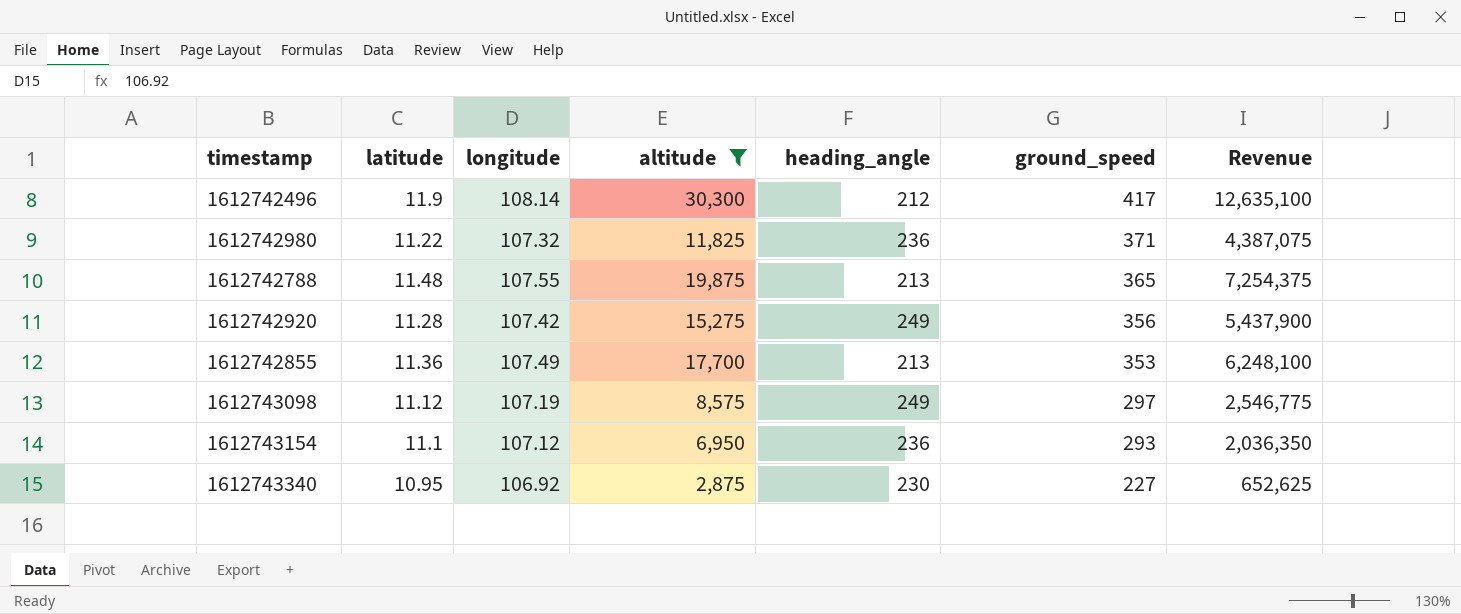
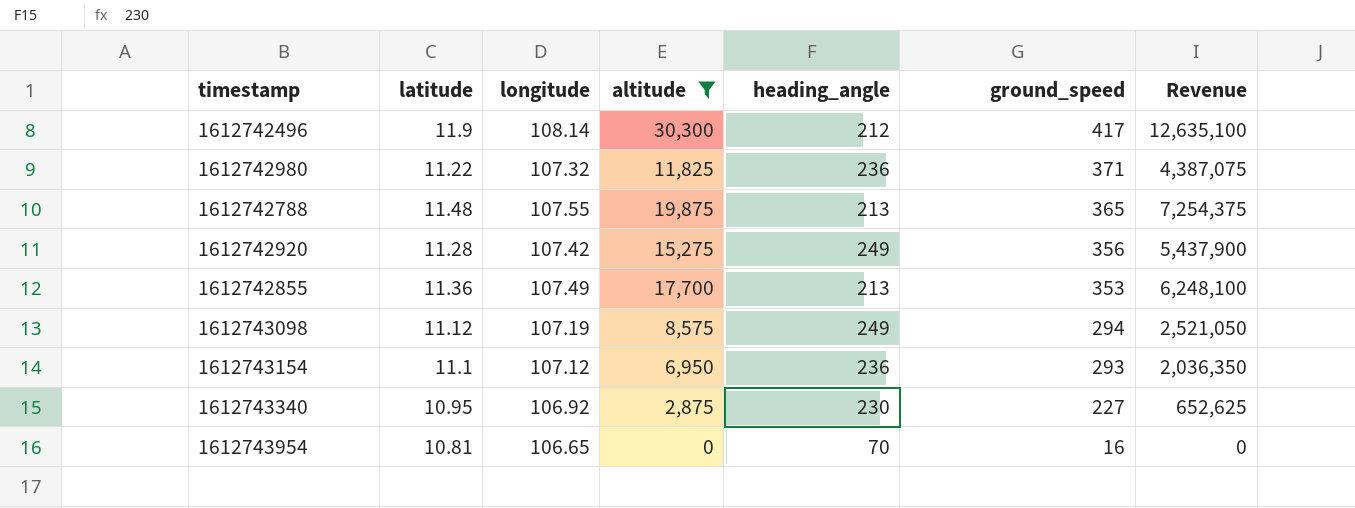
1612743098 | ground_speed: 297 -> 294
1612743098 | Revenue: 2,546,775 -> 2,521,050
row 1612743954: none -> 10.81 | 106.65 | 0 | 70 | 16 | 0

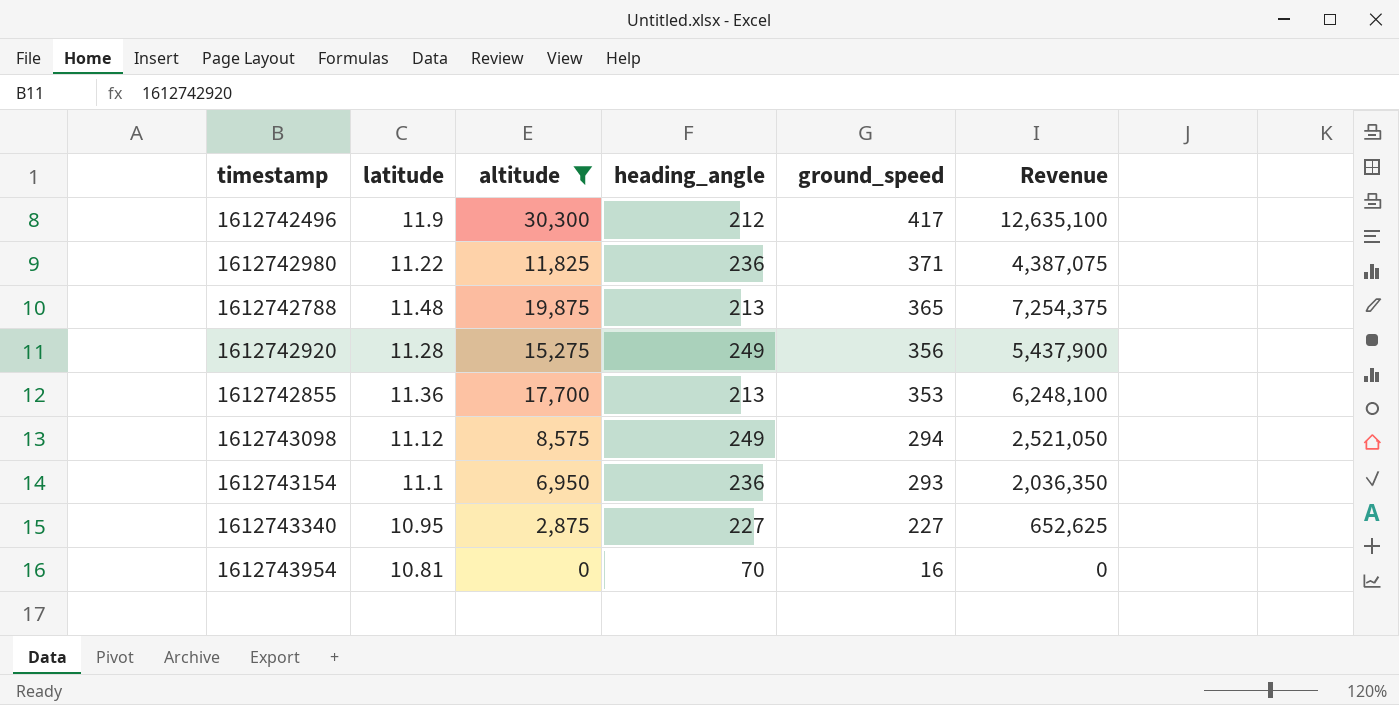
column longitude | position: 3 -> none
1612743340 | heading_angle: 230 -> 227

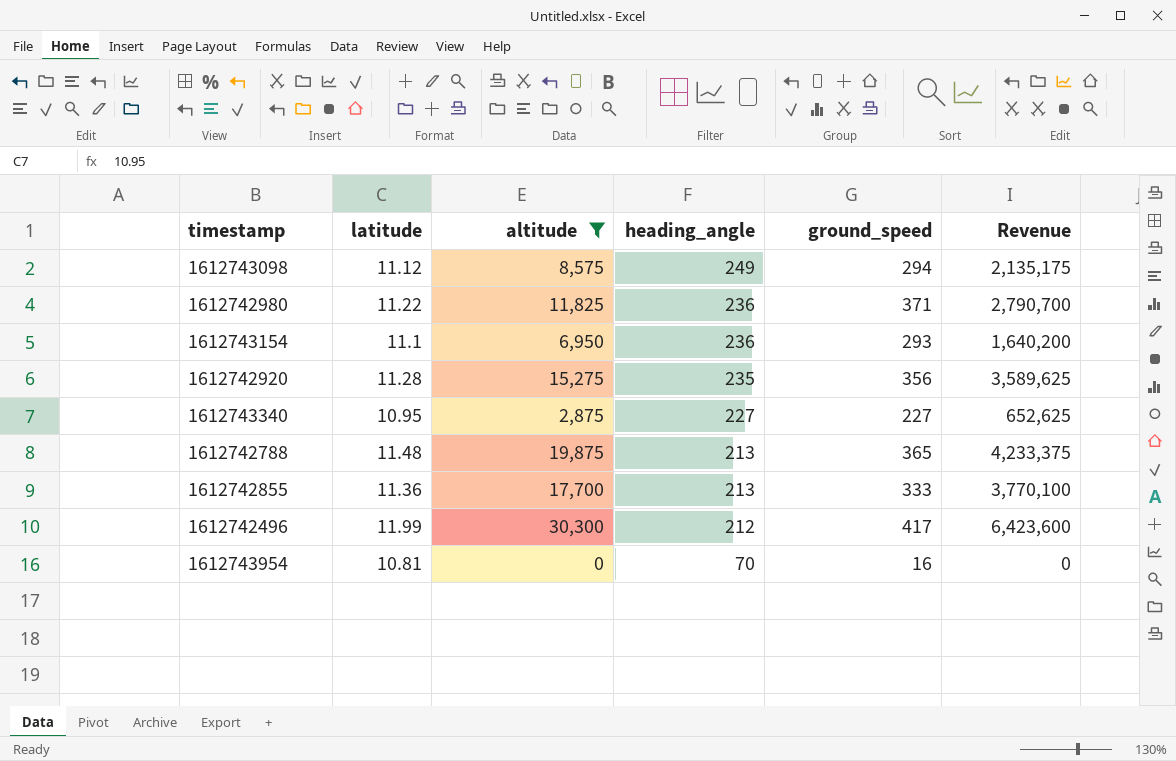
row order: ground_speed descending -> heading_angle descending
column Revenue | formula: [altitude] * [ground_speed] -> [altitude] * [heading_angle]
1612742920 | heading_angle: 249 -> 235
1612742855 | ground_speed: 353 -> 333
1612742496 | latitude: 11.9 -> 11.99

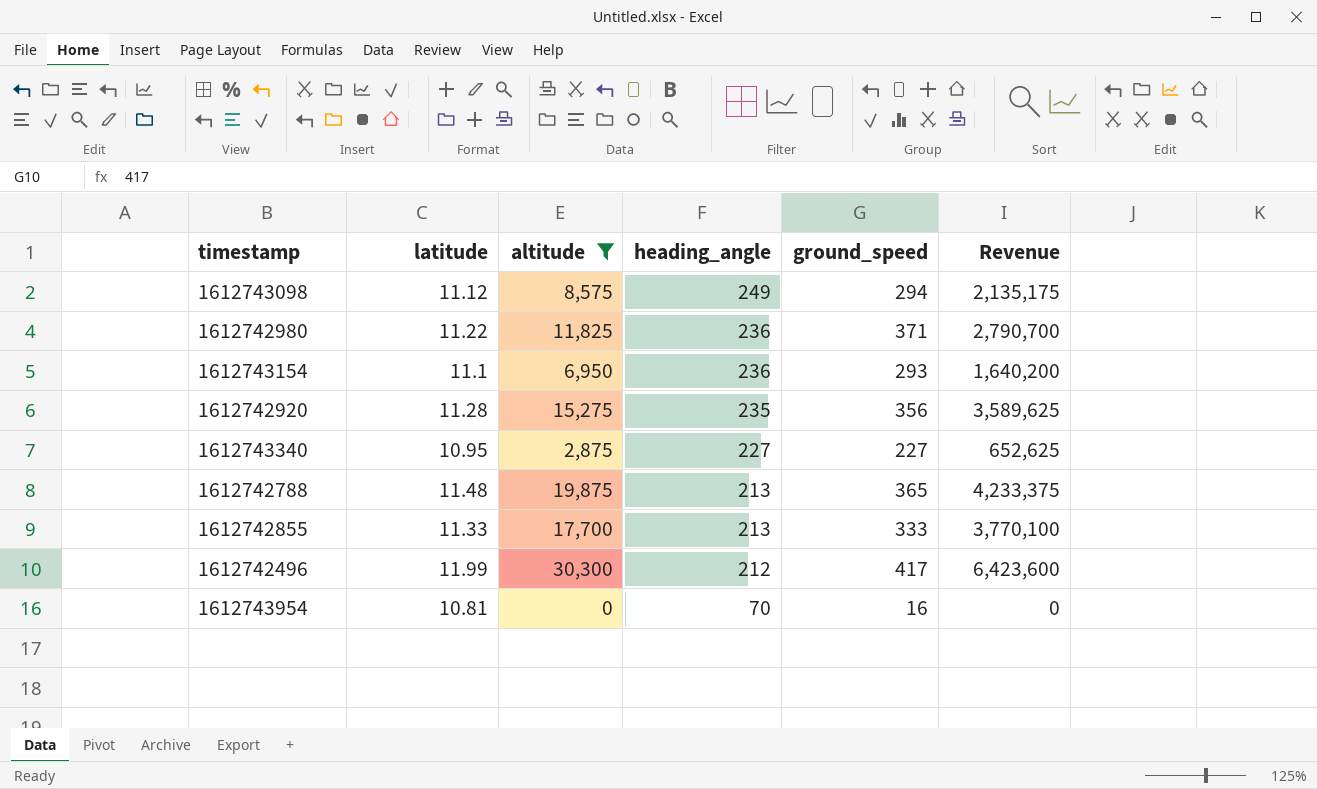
1612742855 | latitude: 11.36 -> 11.33

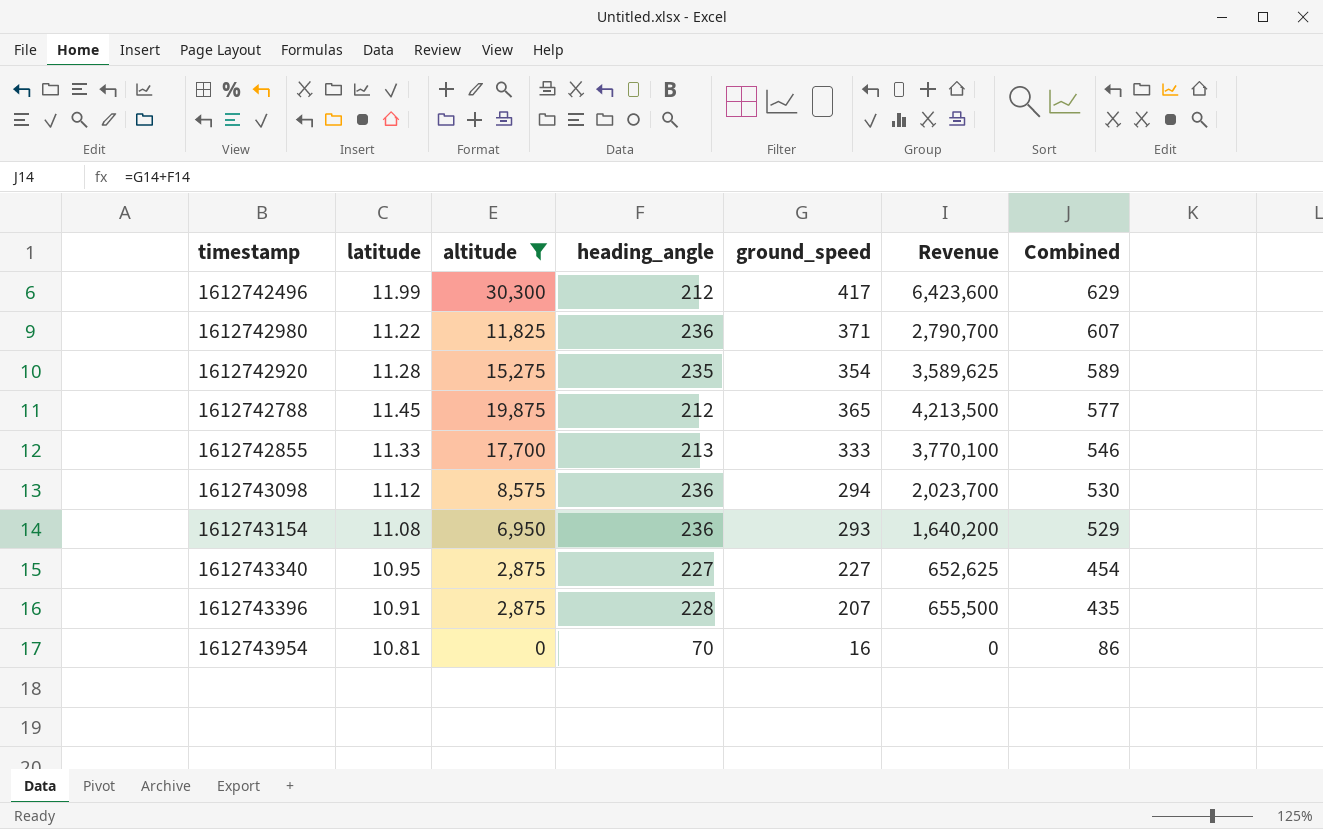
row order: heading_angle descending -> Combined descending
column Combined | formula: none -> [heading_angle] + [ground_speed]
1612742920 | ground_speed: 356 -> 354
1612742788 | latitude: 11.48 -> 11.45
1612742788 | heading_angle: 213 -> 212
1612742788 | Revenue: 4,233,375 -> 4,213,500
1612743098 | heading_angle: 249 -> 236
1612743098 | Revenue: 2,135,175 -> 2,023,700
1612743154 | latitude: 11.1 -> 11.08
row 1612743396: none -> 10.91 | 2,875 | 228 | 207 | 655,500 | 435

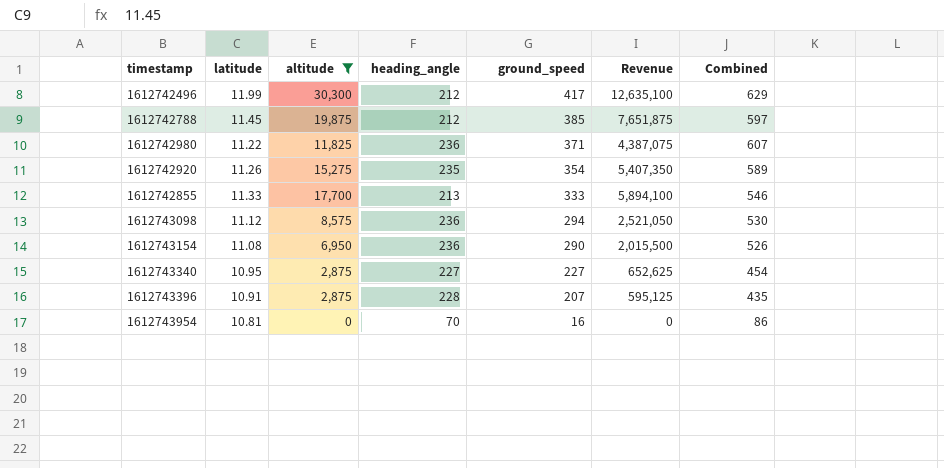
row order: Combined descending -> ground_speed descending
column Revenue | formula: [altitude] * [heading_angle] -> [altitude] * [ground_speed]
1612742788 | ground_speed: 365 -> 385
1612742788 | Combined: 577 -> 597
1612742920 | latitude: 11.28 -> 11.26
1612743154 | ground_speed: 293 -> 290
1612743154 | Combined: 529 -> 526

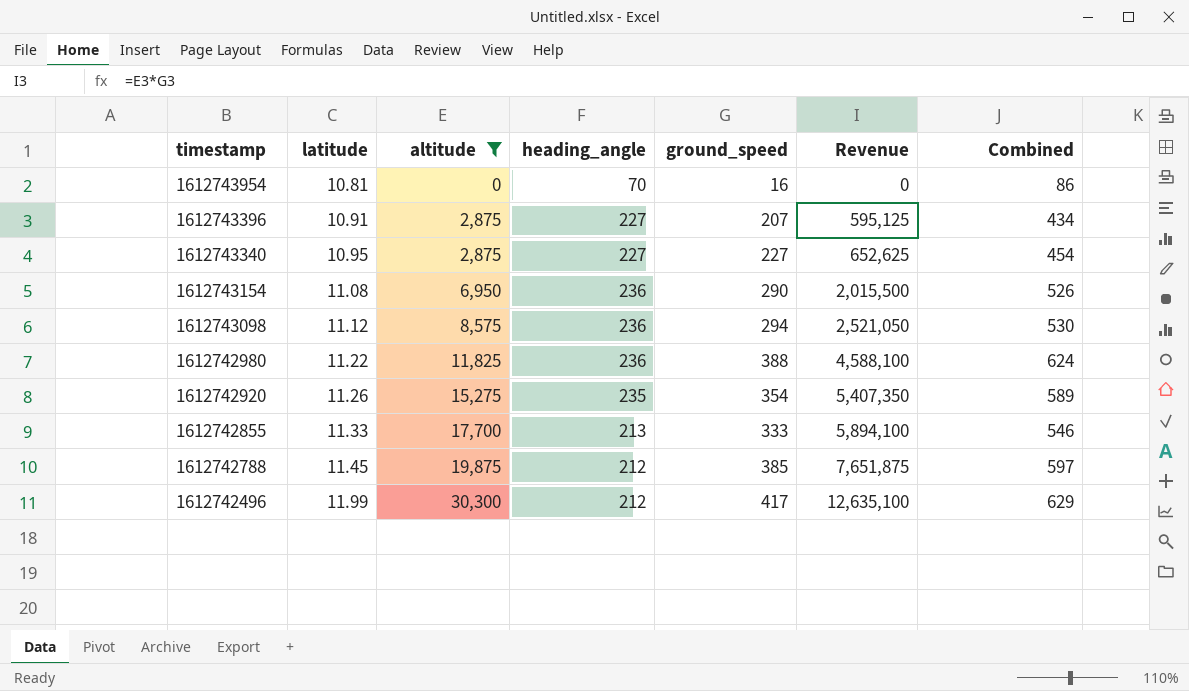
row order: ground_speed descending -> timestamp descending
1612743396 | heading_angle: 228 -> 227
1612743396 | Combined: 435 -> 434
1612742980 | ground_speed: 371 -> 388
1612742980 | Revenue: 4,387,075 -> 4,588,100
1612742980 | Combined: 607 -> 624

